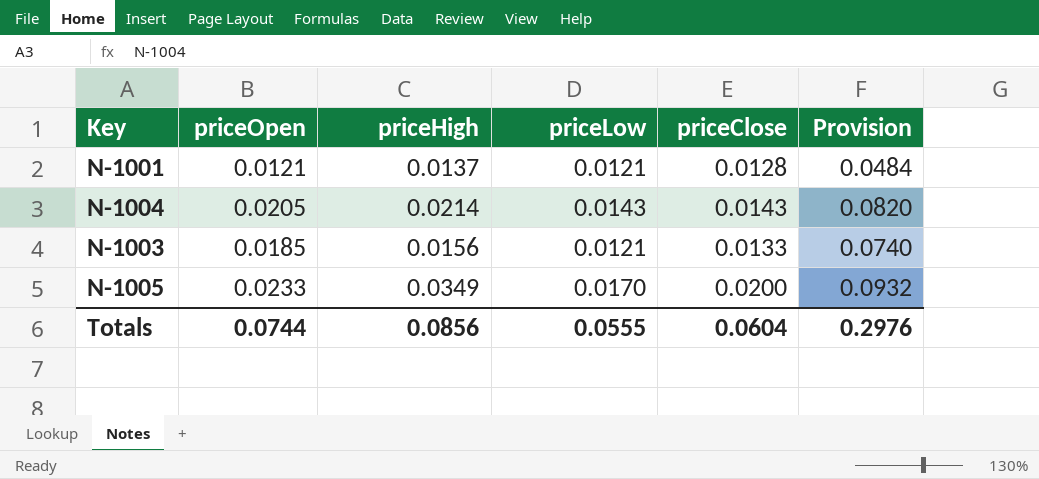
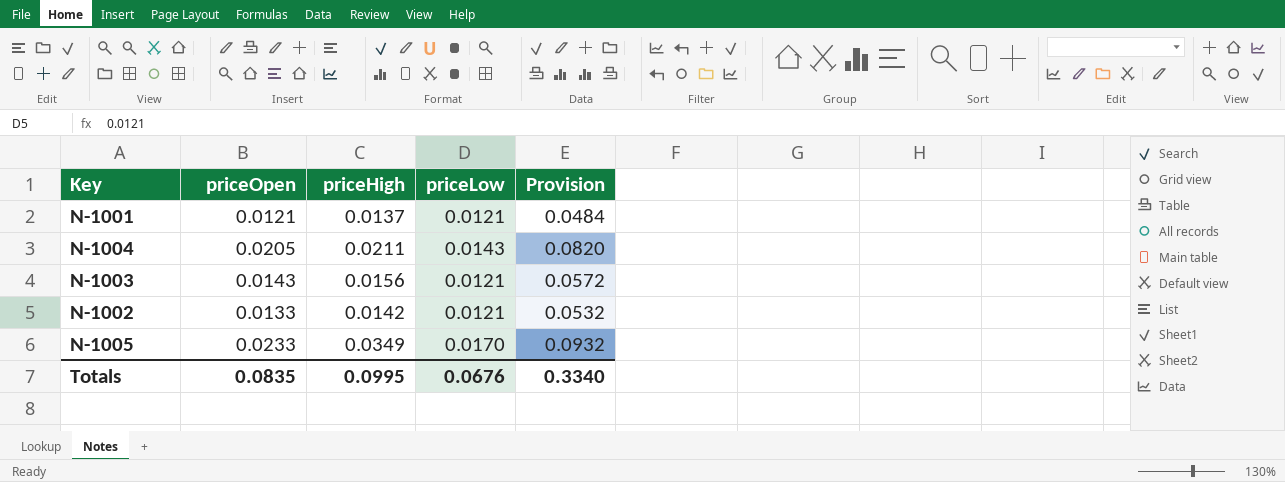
column priceClose | position: 5 -> none
N-1004 | priceHigh: 0.0214 -> 0.0211
N-1003 | priceOpen: 0.0185 -> 0.0143
N-1003 | Provision: 0.0740 -> 0.0572
row N-1002: none -> 0.0133 | 0.0142 | 0.0121 | 0.0532
Totals | priceOpen: 0.0744 -> 0.0835
Totals | priceHigh: 0.0856 -> 0.0995
Totals | priceLow: 0.0555 -> 0.0676
Totals | Provision: 0.2976 -> 0.3340

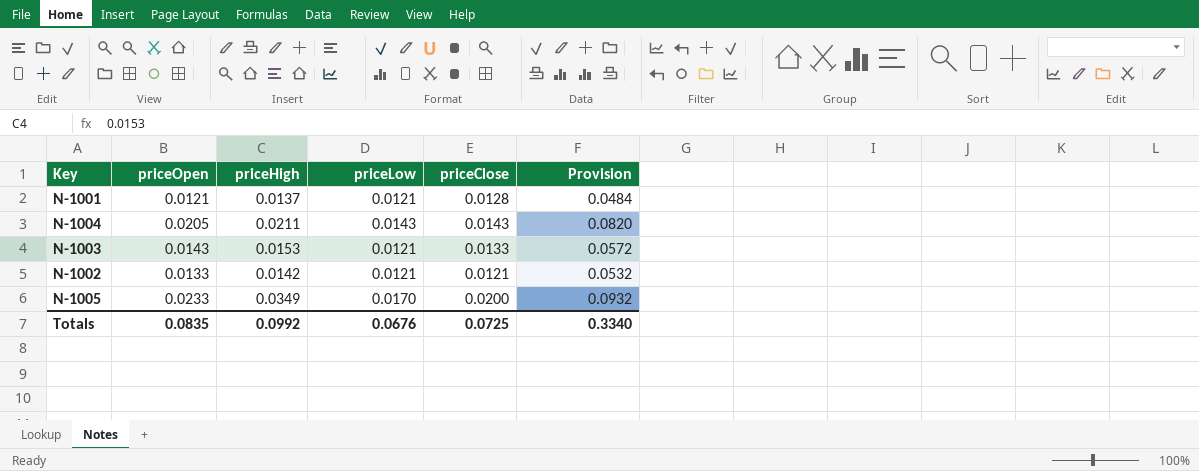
column priceClose | position: none -> 5
N-1003 | priceHigh: 0.0156 -> 0.0153
Totals | priceHigh: 0.0995 -> 0.0992

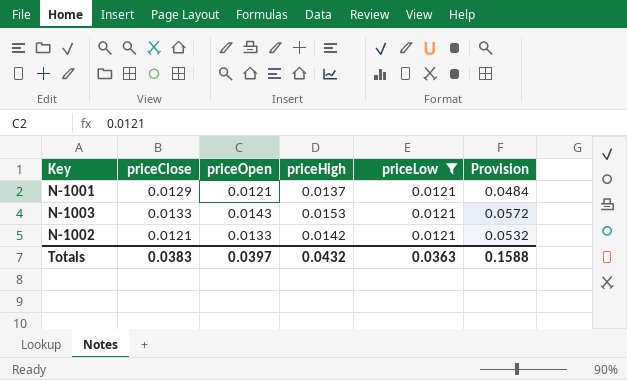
filter: none -> priceLow = 0.0121
column priceClose | position: 5 -> 2
N-1001 | priceClose: 0.0128 -> 0.0129
Totals | priceClose: 0.0725 -> 0.0383
Totals | priceOpen: 0.0835 -> 0.0397
Totals | priceHigh: 0.0992 -> 0.0432
Totals | priceLow: 0.0676 -> 0.0363
Totals | Provision: 0.3340 -> 0.1588

